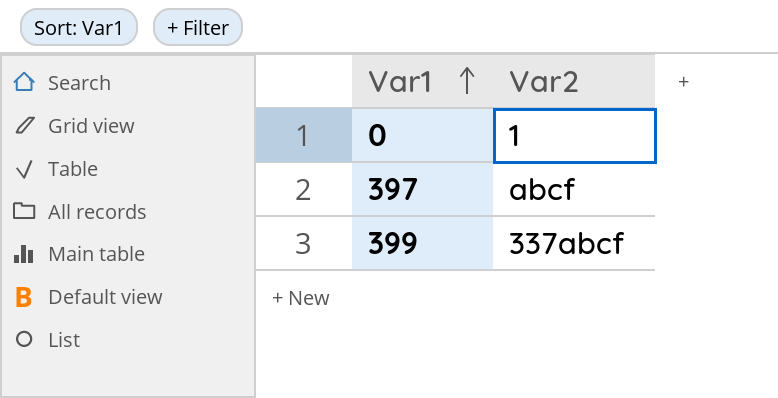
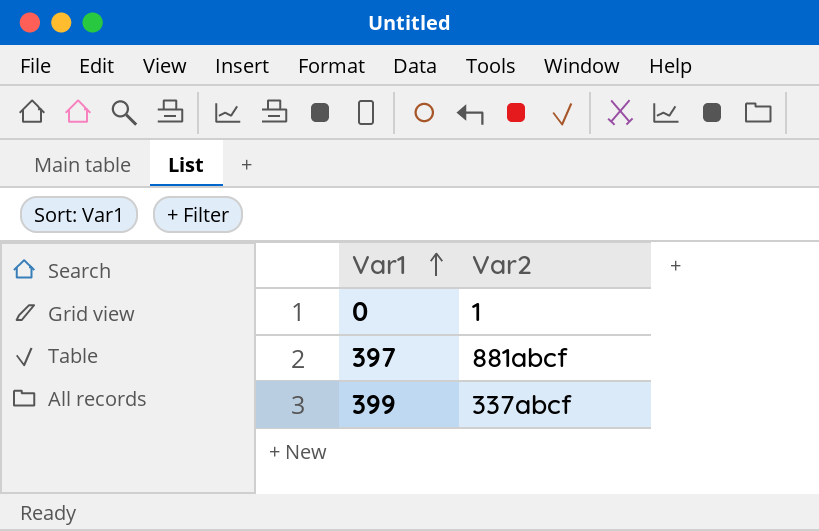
397 | Var2: abcf -> 881abcf

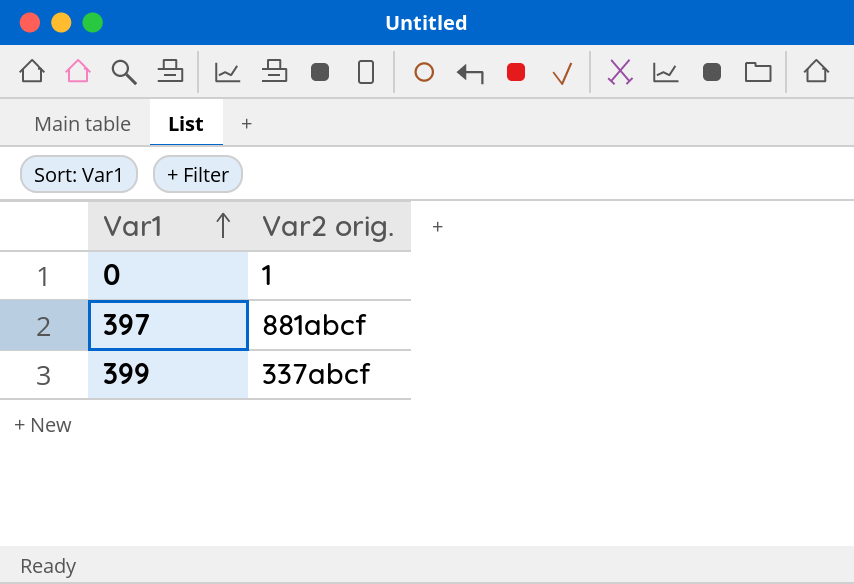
column name: Var2 -> Var2 orig.

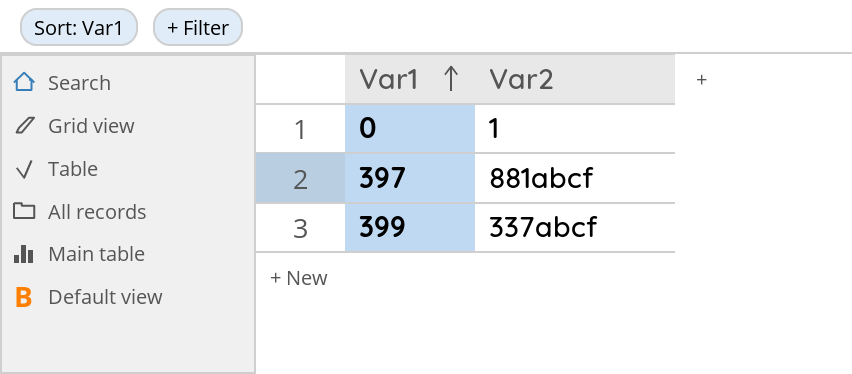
column name: Var2 orig. -> Var2

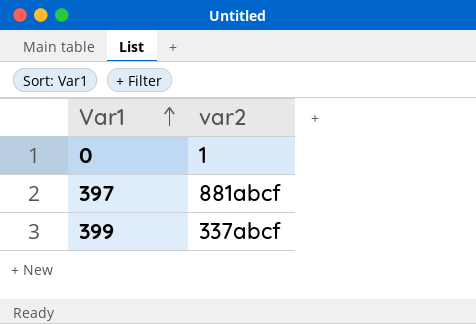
column name: Var2 -> var2

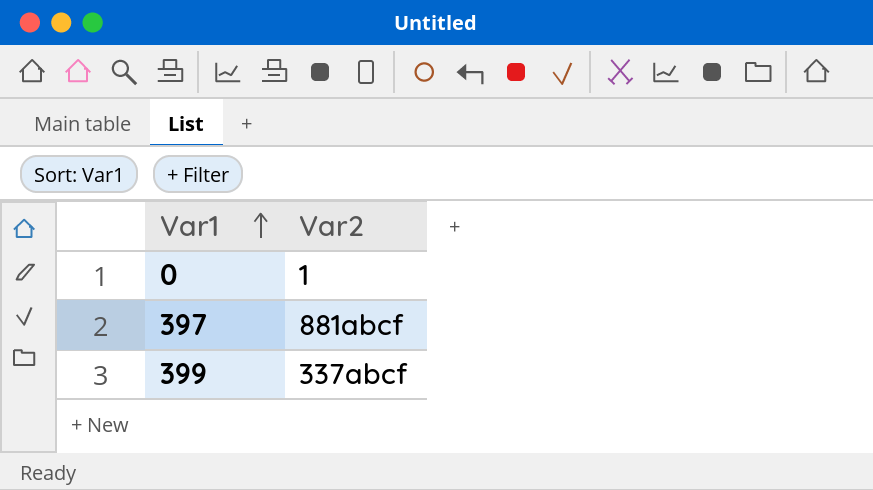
column name: var2 -> Var2

